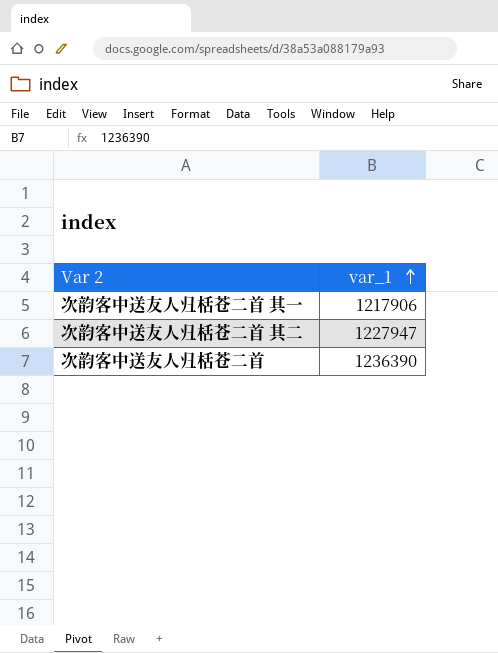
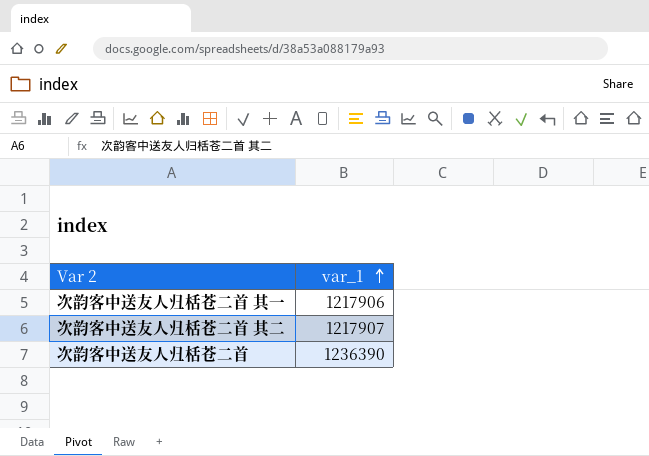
次韵客中送友人归栝苍二首 其二 | var_1: 1227947 -> 1217907

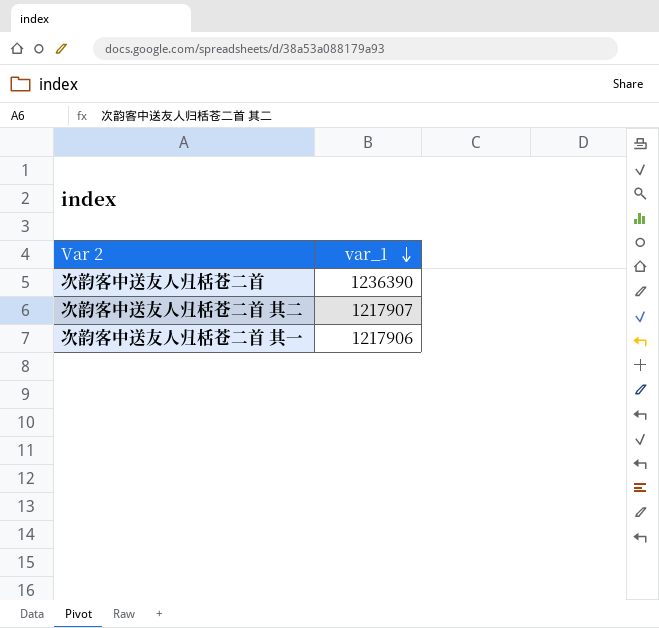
row order: var_1 ascending -> var_1 descending

